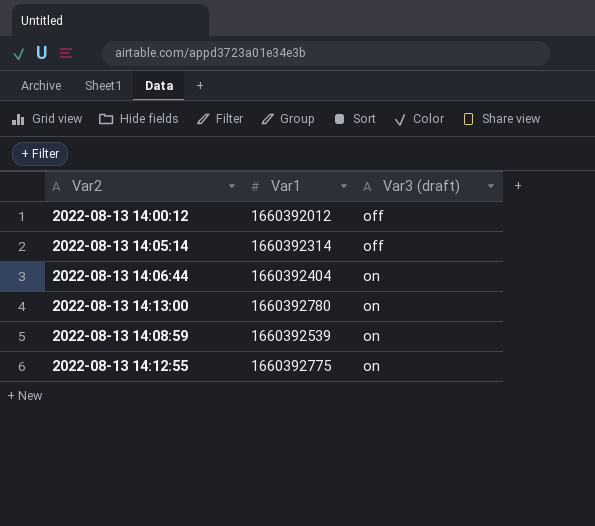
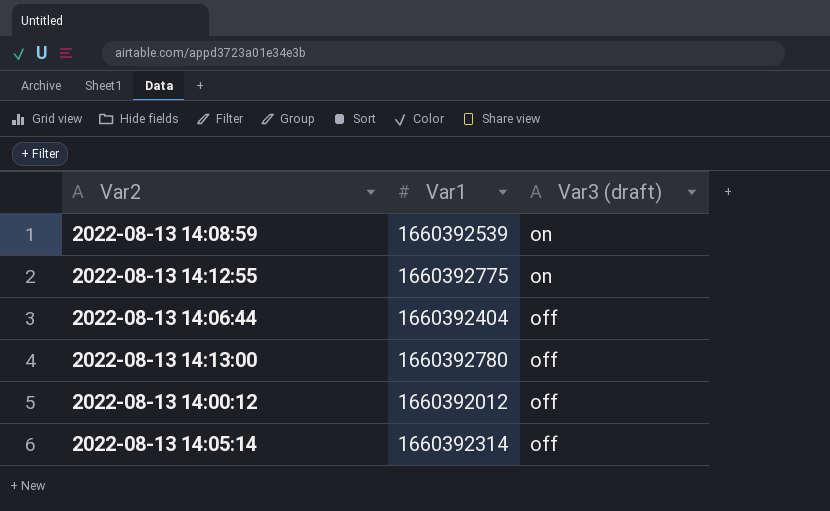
row order: Var3 (draft) ascending -> Var3 (draft) descending
2022-08-13 14:06:44 | Var3 (draft): on -> off
2022-08-13 14:13:00 | Var3 (draft): on -> off

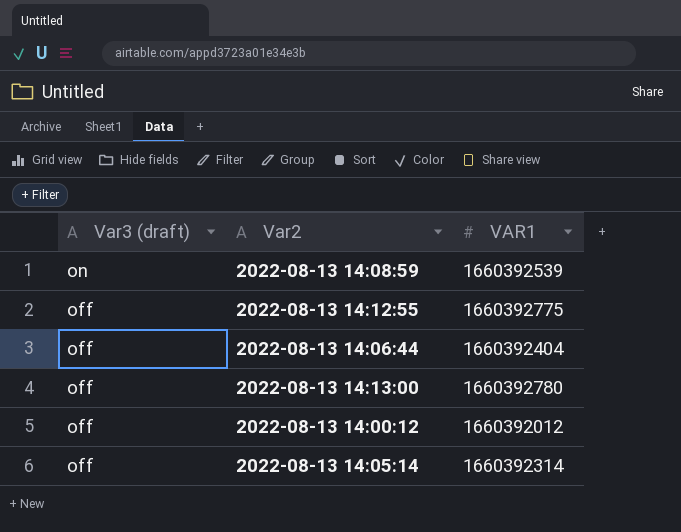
column Var3 (draft) | position: 3 -> 1
column name: Var1 -> VAR1
2022-08-13 14:12:55 | Var3 (draft): on -> off

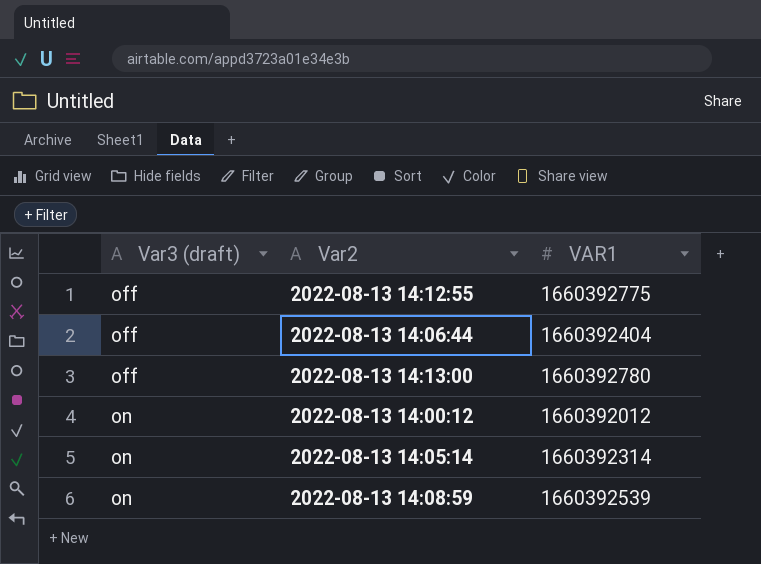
row order: Var3 (draft) descending -> Var3 (draft) ascending
2022-08-13 14:00:12 | Var3 (draft): off -> on
2022-08-13 14:05:14 | Var3 (draft): off -> on

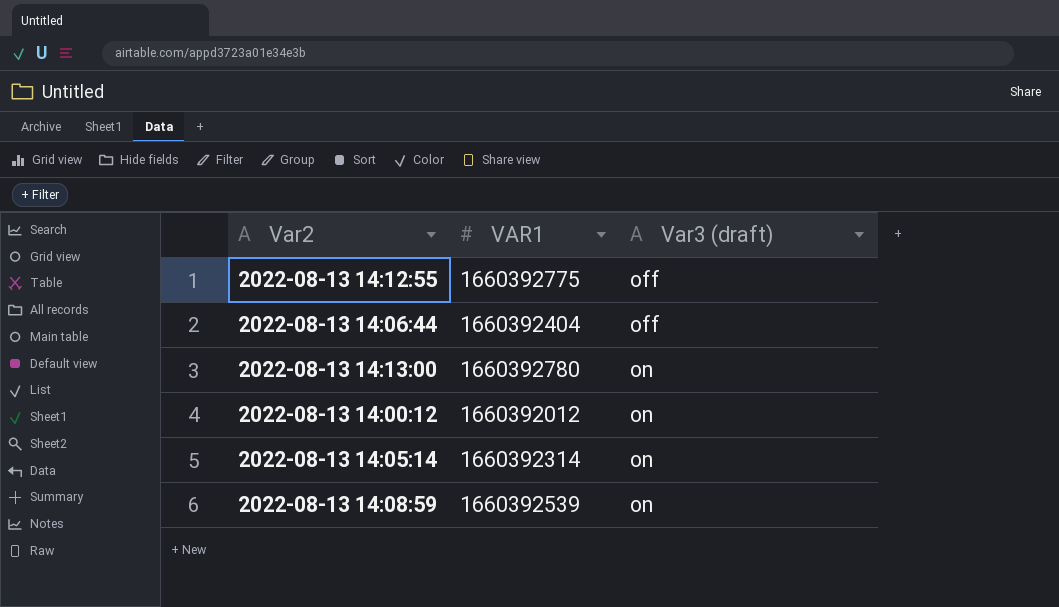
column Var3 (draft) | position: 1 -> 3
2022-08-13 14:13:00 | Var3 (draft): off -> on

